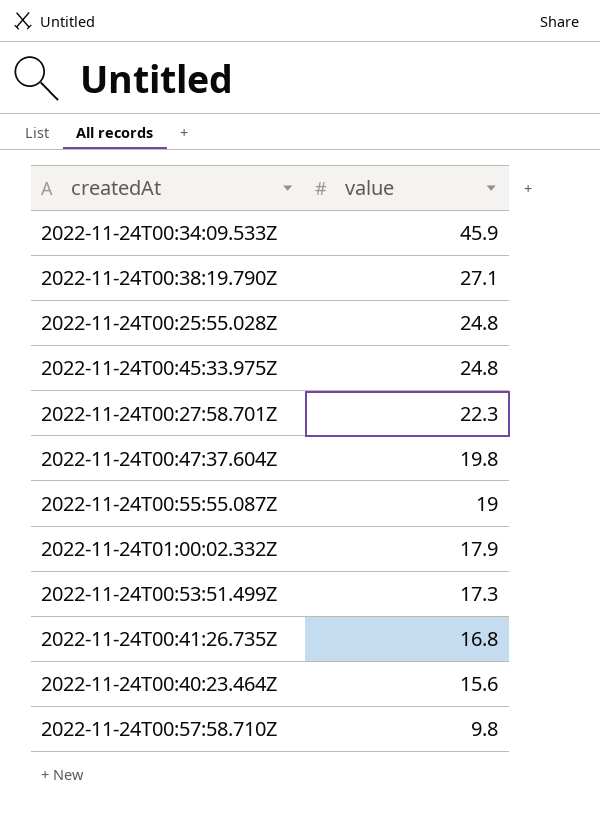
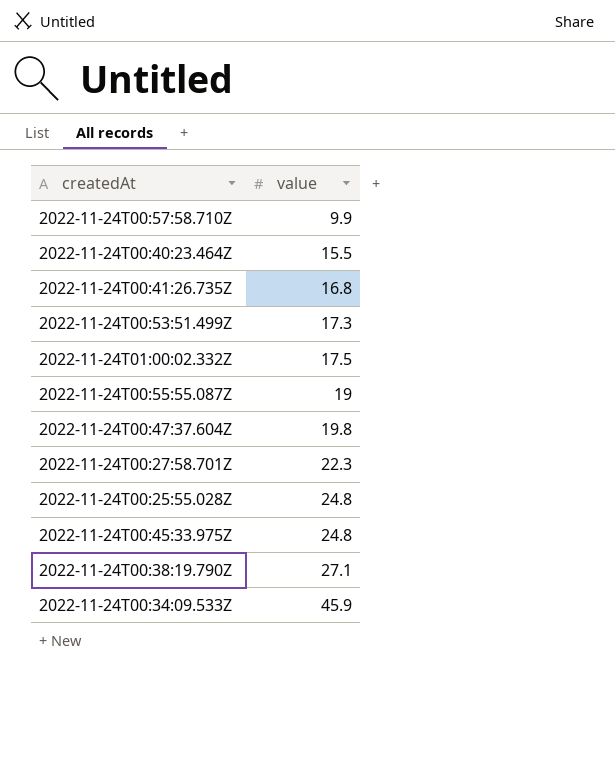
row order: value descending -> value ascending
2022-11-24T00:57:58.710Z | value: 9.8 -> 9.9
2022-11-24T00:40:23.464Z | value: 15.6 -> 15.5
2022-11-24T01:00:02.332Z | value: 17.9 -> 17.5

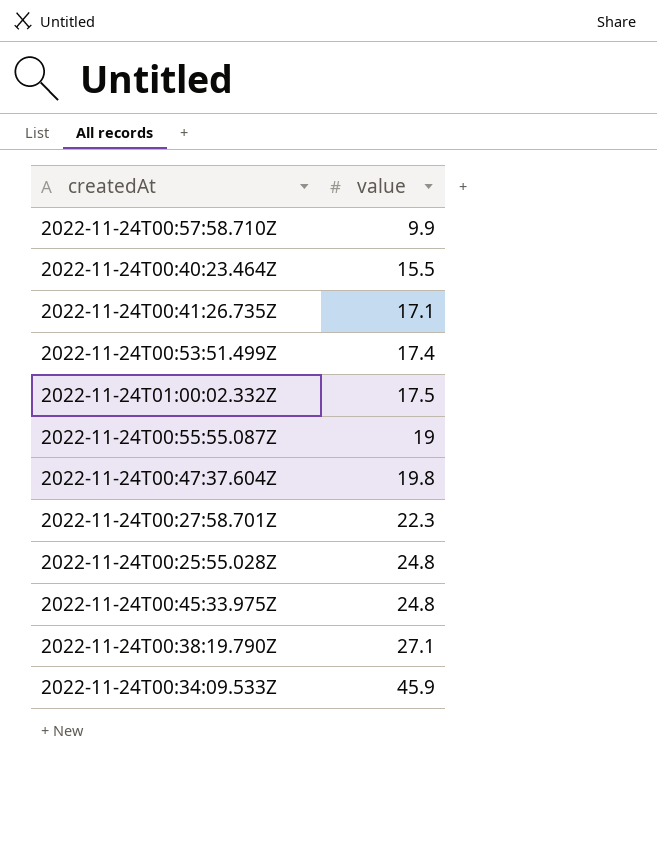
2022-11-24T00:41:26.735Z | value: 16.8 -> 17.1
2022-11-24T00:53:51.499Z | value: 17.3 -> 17.4

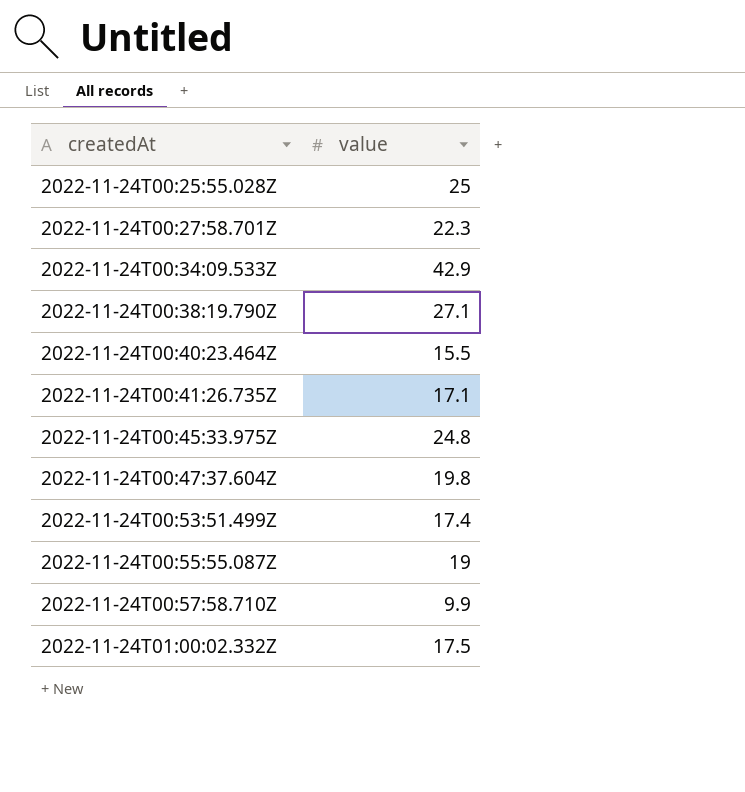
row order: value ascending -> createdAt ascending
2022-11-24T00:25:55.028Z | value: 24.8 -> 25
2022-11-24T00:34:09.533Z | value: 45.9 -> 42.9

